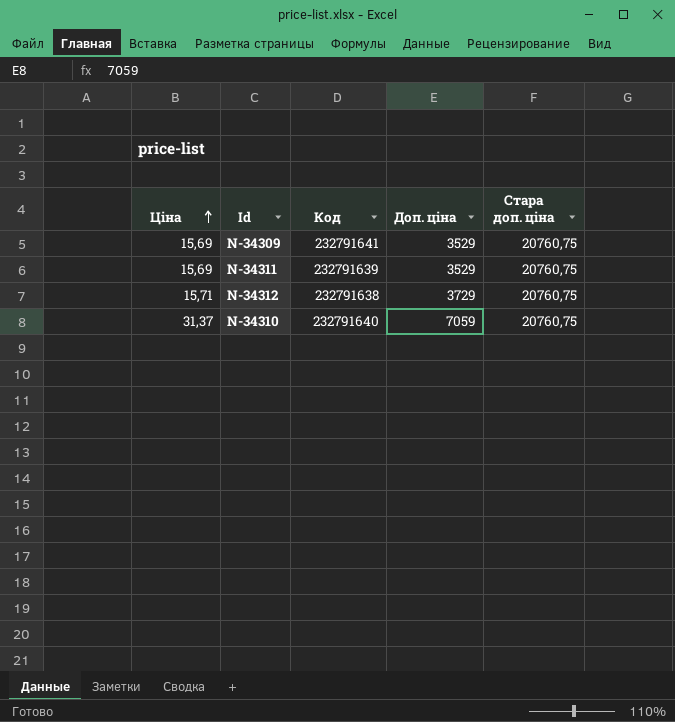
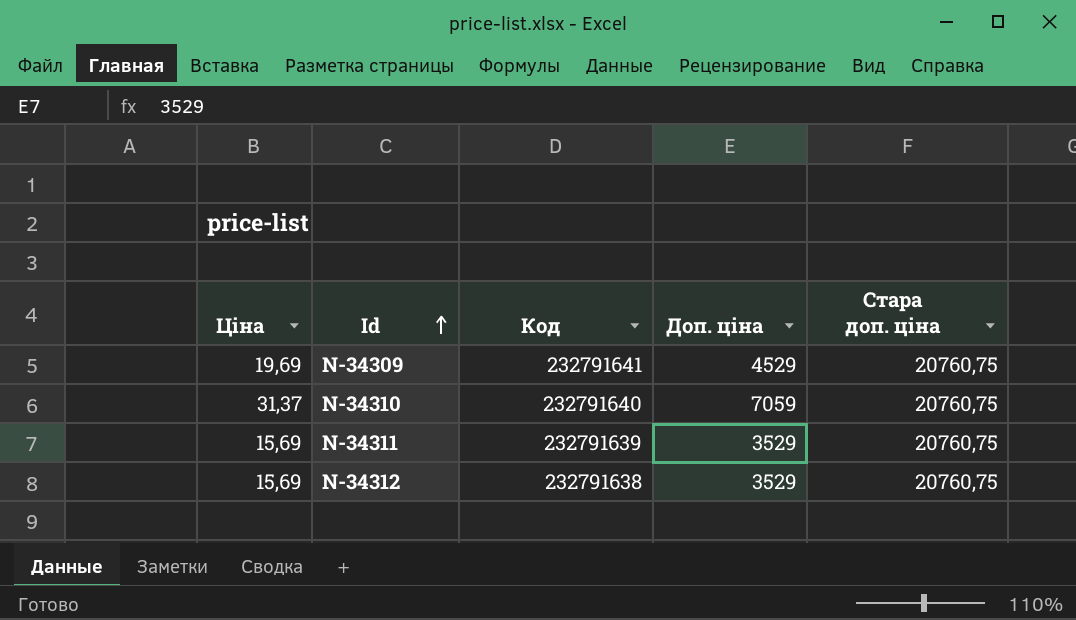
row order: Ціна ascending -> Id ascending
N-34309 | Ціна: 15,69 -> 19,69
N-34309 | Доп. ціна: 3529 -> 4529
N-34312 | Ціна: 15,71 -> 15,69
N-34312 | Доп. ціна: 3729 -> 3529

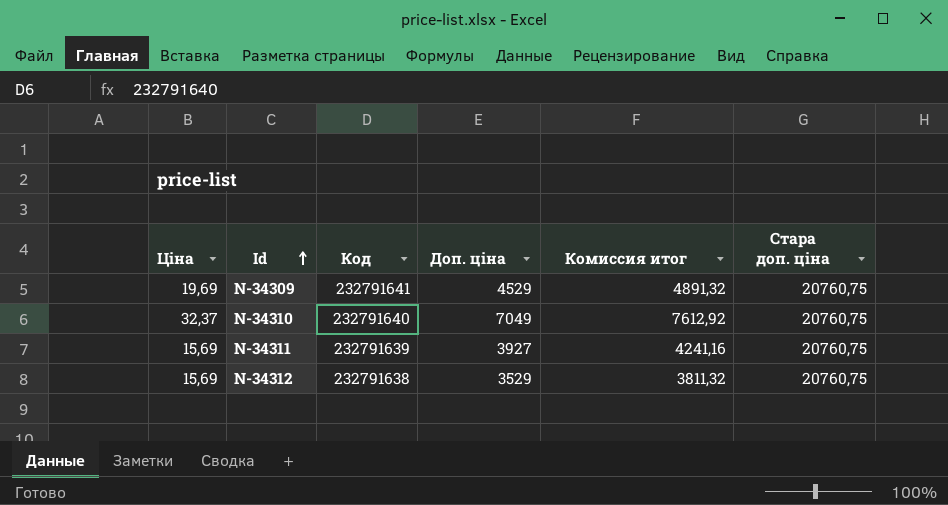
column Комиссия итог | formula: none -> [Доп. ціна] * 1,08
N-34310 | Ціна: 31,37 -> 32,37
N-34310 | Доп. ціна: 7059 -> 7049
N-34311 | Доп. ціна: 3529 -> 3927

